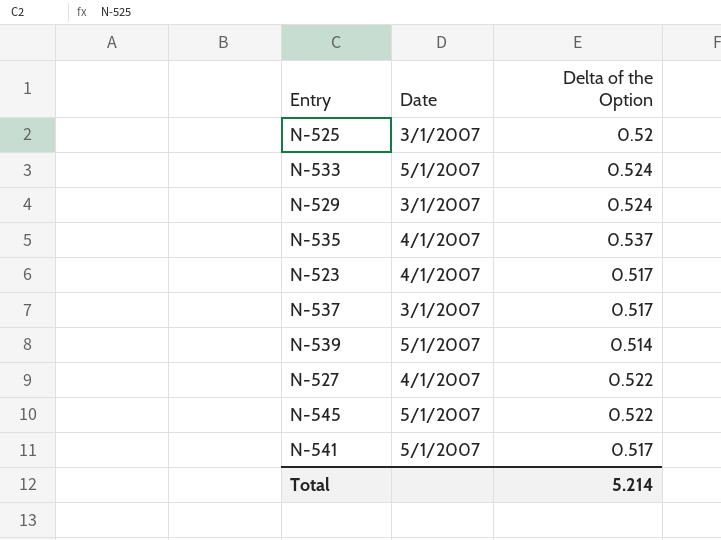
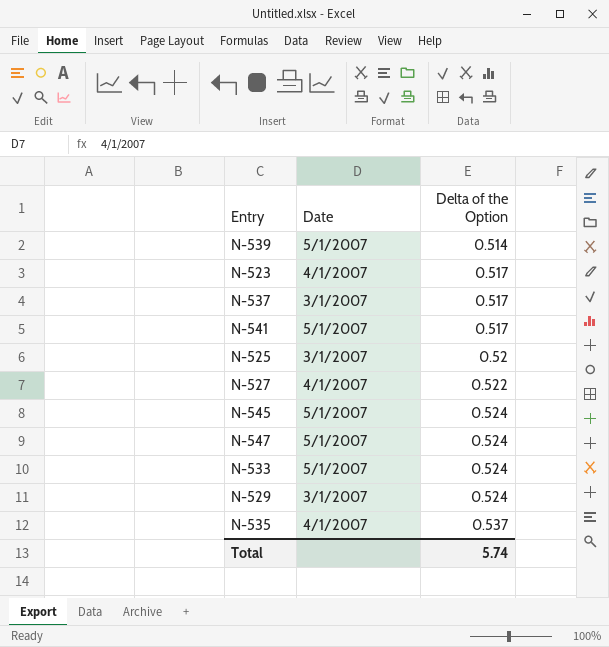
row order: none -> Delta of the Option ascending
N-545 | Delta of the Option: 0.522 -> 0.524
row N-547: none -> 5/1/2007 | 0.524
Total | Delta of the Option: 5.214 -> 5.74

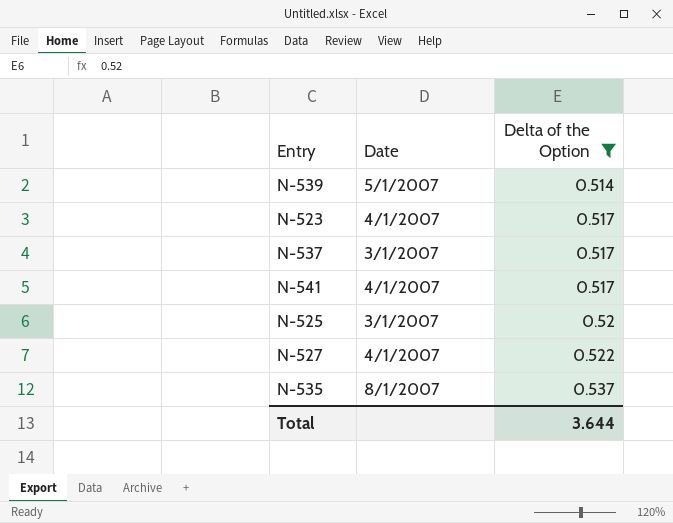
filter: none -> Delta of the Option != 0.524
N-541 | Date: 5/1/2007 -> 4/1/2007
N-535 | Date: 4/1/2007 -> 8/1/2007
Total | Delta of the Option: 5.74 -> 3.644

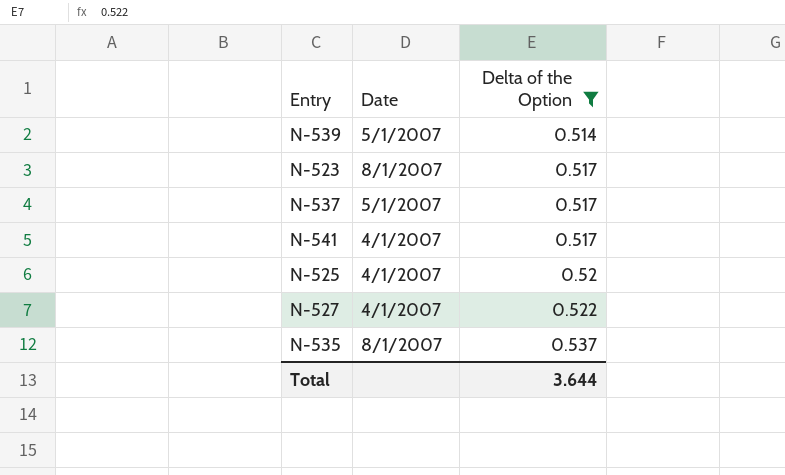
N-523 | Date: 4/1/2007 -> 8/1/2007
N-537 | Date: 3/1/2007 -> 5/1/2007
N-525 | Date: 3/1/2007 -> 4/1/2007

